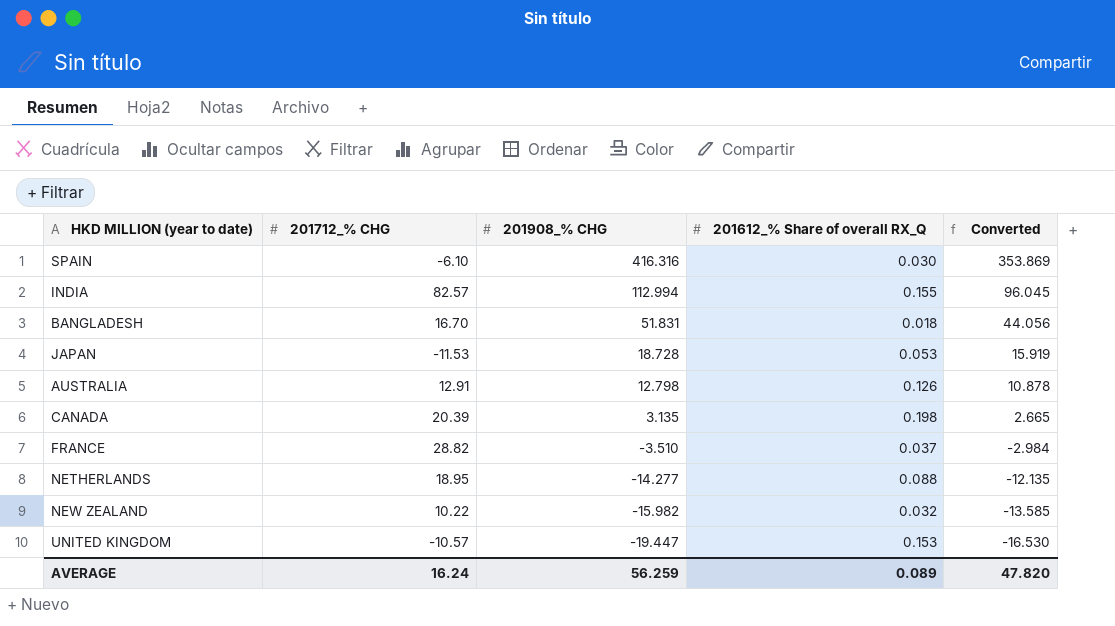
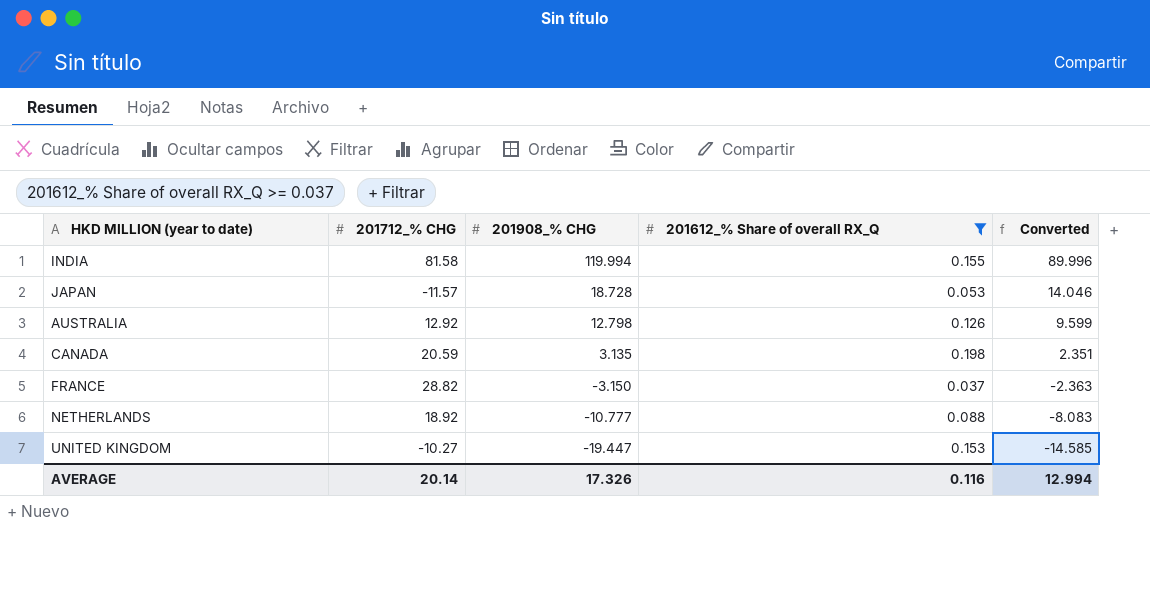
filter: none -> 201612_% Share of overall RX_Q >= 0.037
column Converted | formula: [201908_% CHG] * 0.85 -> [201908_% CHG] * 0.75
INDIA | 201712_% CHG: 82.57 -> 81.58
INDIA | 201908_% CHG: 112.994 -> 119.994
JAPAN | 201712_% CHG: -11.53 -> -11.57
AUSTRALIA | 201712_% CHG: 12.91 -> 12.92
CANADA | 201712_% CHG: 20.39 -> 20.59
FRANCE | 201908_% CHG: -3.510 -> -3.150
NETHERLANDS | 201712_% CHG: 18.95 -> 18.92
NETHERLANDS | 201908_% CHG: -14.277 -> -10.777
UNITED KINGDOM | 201712_% CHG: -10.57 -> -10.27
AVERAGE | 201712_% CHG: 16.24 -> 20.14
AVERAGE | 201908_% CHG: 56.259 -> 17.326
AVERAGE | 201612_% Share of overall RX_Q: 0.089 -> 0.116
AVERAGE | Converted: 47.820 -> 12.994

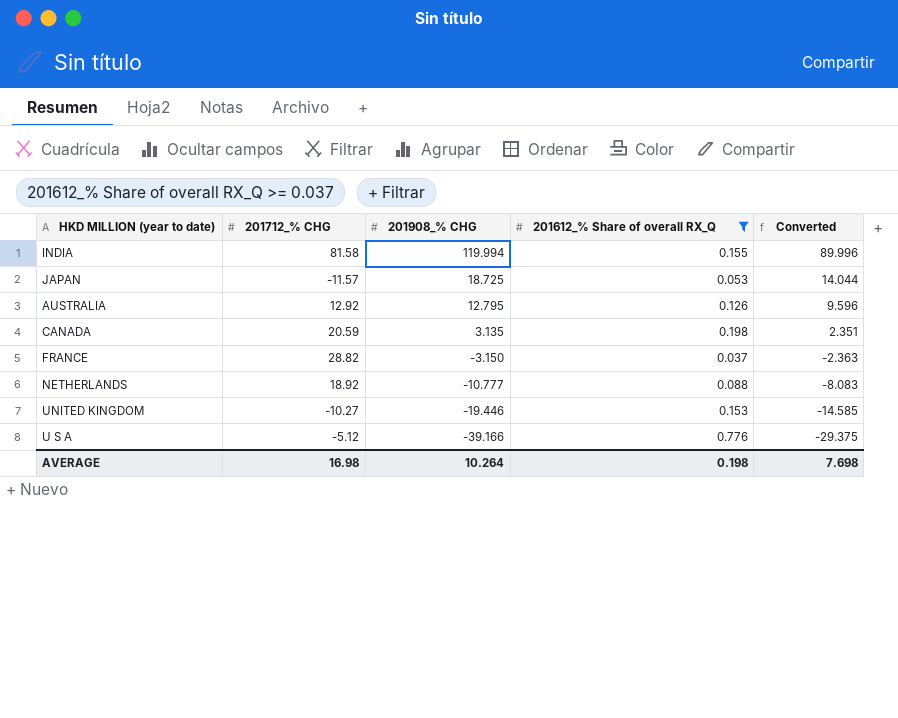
JAPAN | 201908_% CHG: 18.728 -> 18.725
JAPAN | Converted: 14.046 -> 14.044
AUSTRALIA | 201908_% CHG: 12.798 -> 12.795
AUSTRALIA | Converted: 9.599 -> 9.596
UNITED KINGDOM | 201908_% CHG: -19.447 -> -19.446
row U S A: none -> -5.12 | -39.166 | 0.776 | -29.375
AVERAGE | 201712_% CHG: 20.14 -> 16.98
AVERAGE | 201908_% CHG: 17.326 -> 10.264
AVERAGE | 201612_% Share of overall RX_Q: 0.116 -> 0.198
AVERAGE | Converted: 12.994 -> 7.698

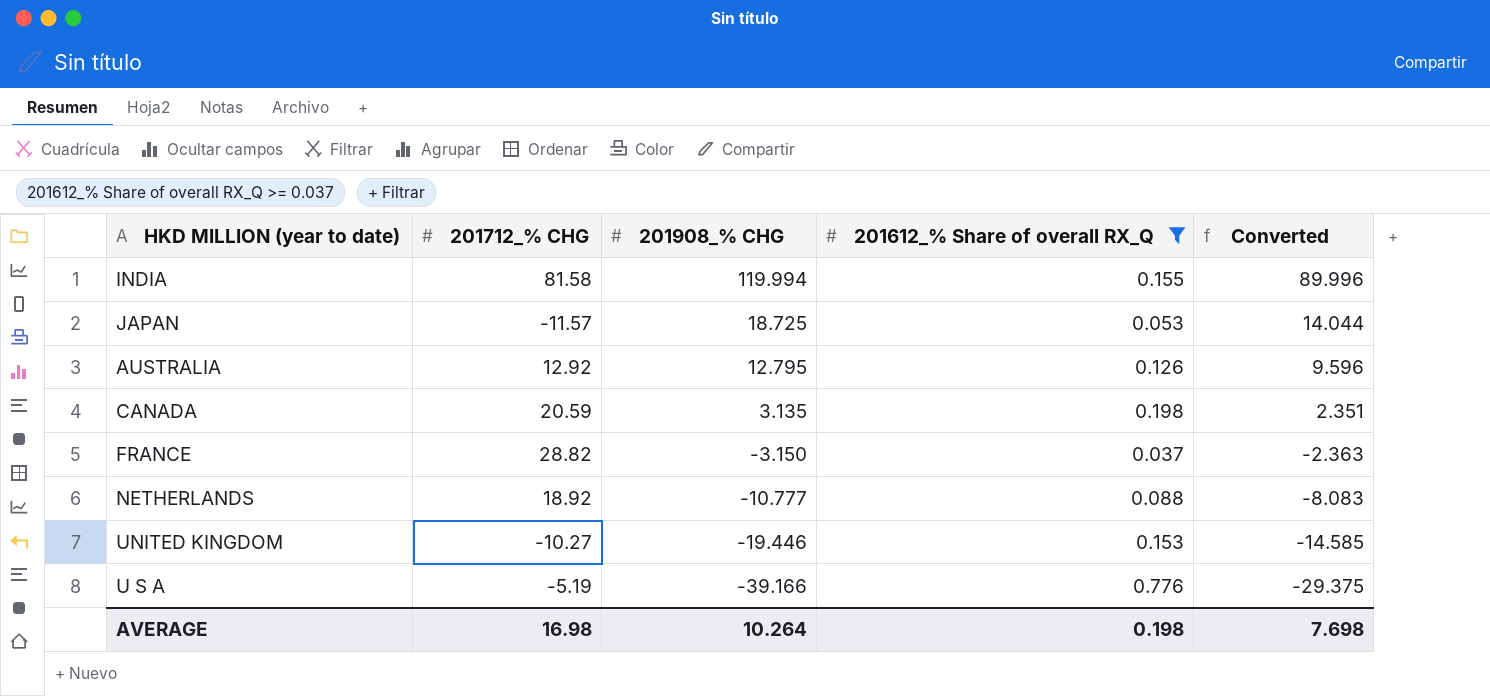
U S A | 201712_% CHG: -5.12 -> -5.19

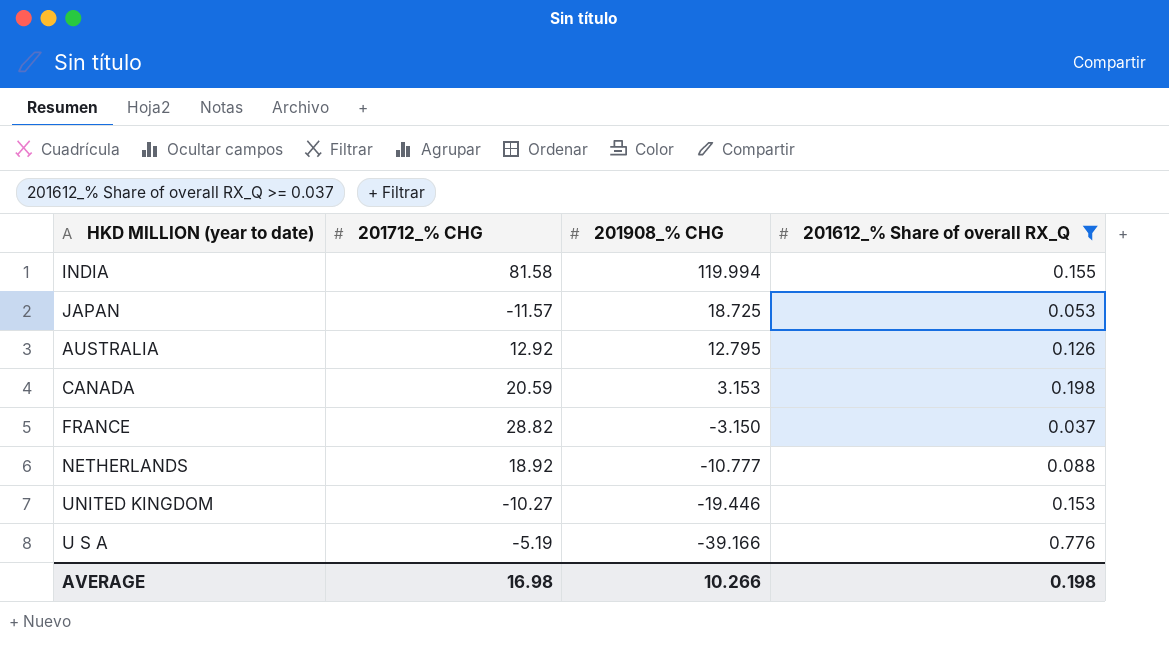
column Converted | formula: [201908_% CHG] * 0.75 -> none
CANADA | 201908_% CHG: 3.135 -> 3.153
AVERAGE | 201908_% CHG: 10.264 -> 10.266

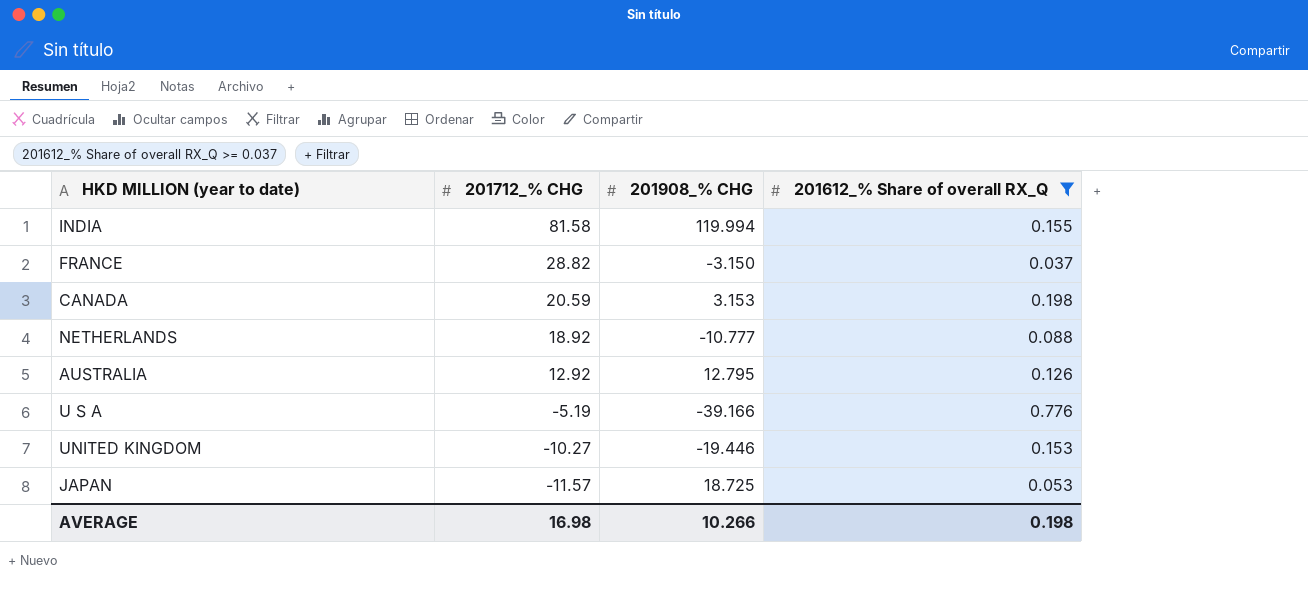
row order: 201908_% CHG descending -> 201712_% CHG descending

